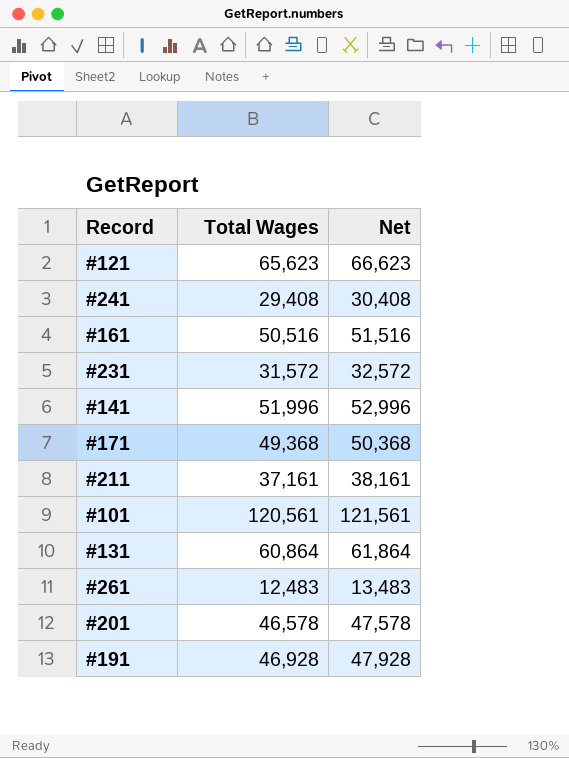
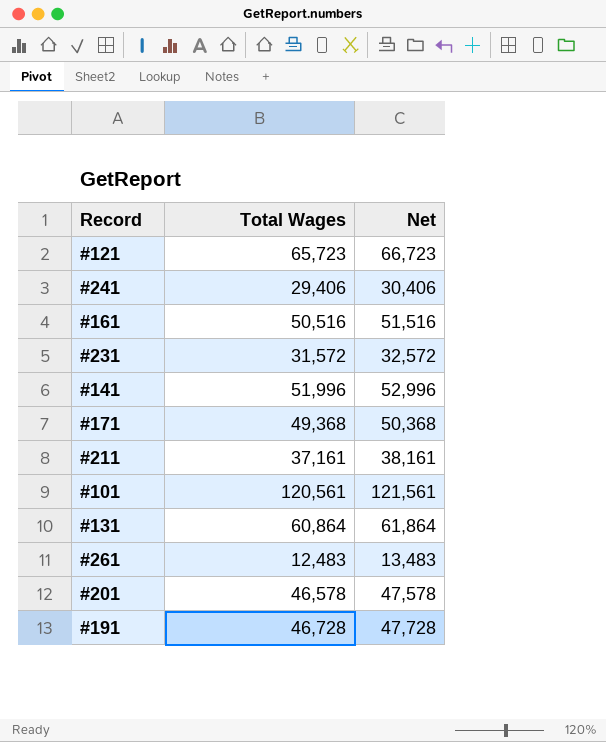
#121 | Total Wages: 65,623 -> 65,723
#121 | Net: 66,623 -> 66,723
#241 | Total Wages: 29,408 -> 29,406
#241 | Net: 30,408 -> 30,406
#191 | Total Wages: 46,928 -> 46,728
#191 | Net: 47,928 -> 47,728

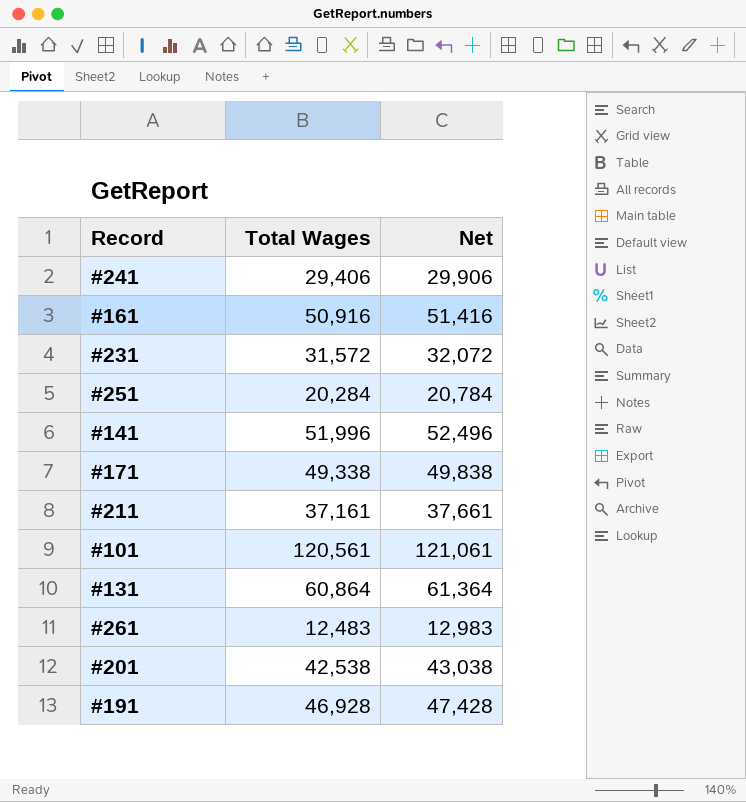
column Net | formula: [Total Wages] + 1000 -> [Total Wages] + 500
row #121: 65,723 | 66,723 -> none
#161 | Total Wages: 50,516 -> 50,916
row #251: none -> 20,284 | 20,784
#171 | Total Wages: 49,368 -> 49,338
#201 | Total Wages: 46,578 -> 42,538
#191 | Total Wages: 46,728 -> 46,928

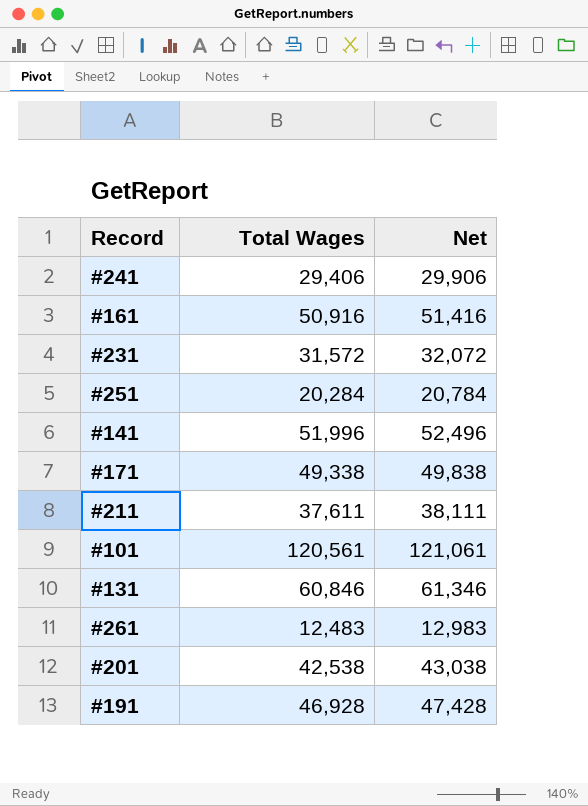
#211 | Total Wages: 37,161 -> 37,611
#211 | Net: 37,661 -> 38,111
#131 | Total Wages: 60,864 -> 60,846
#131 | Net: 61,364 -> 61,346

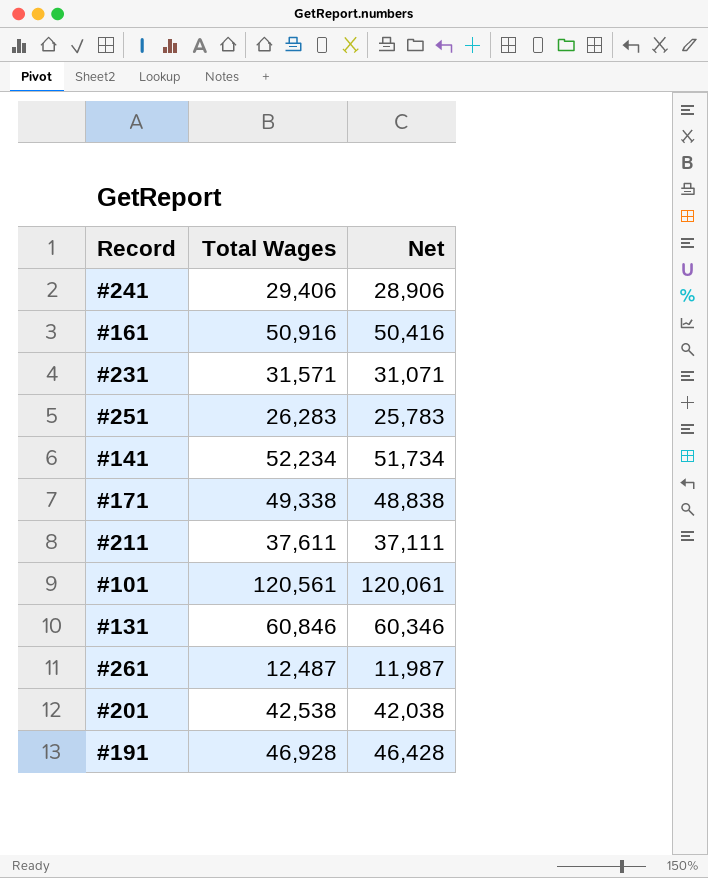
column Net | formula: [Total Wages] + 500 -> [Total Wages] - 500
#231 | Total Wages: 31,572 -> 31,571
#251 | Total Wages: 20,284 -> 26,283
#141 | Total Wages: 51,996 -> 52,234
#261 | Total Wages: 12,483 -> 12,487

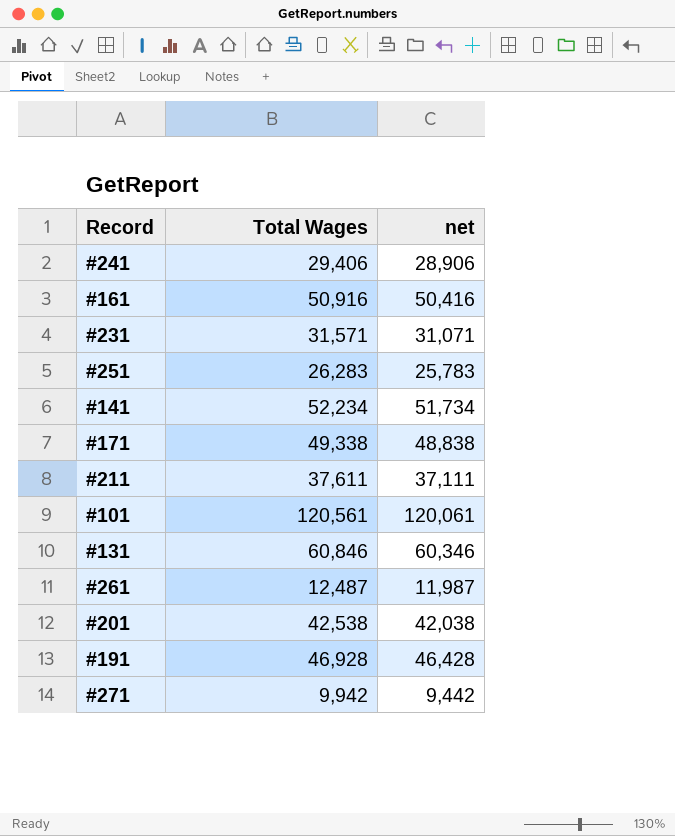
column name: Net -> net
row #271: none -> 9,942 | 9,442

